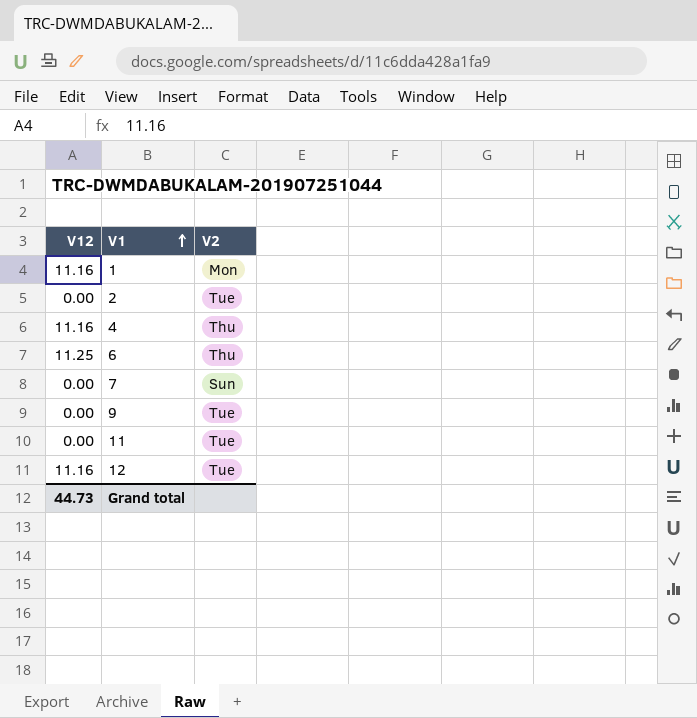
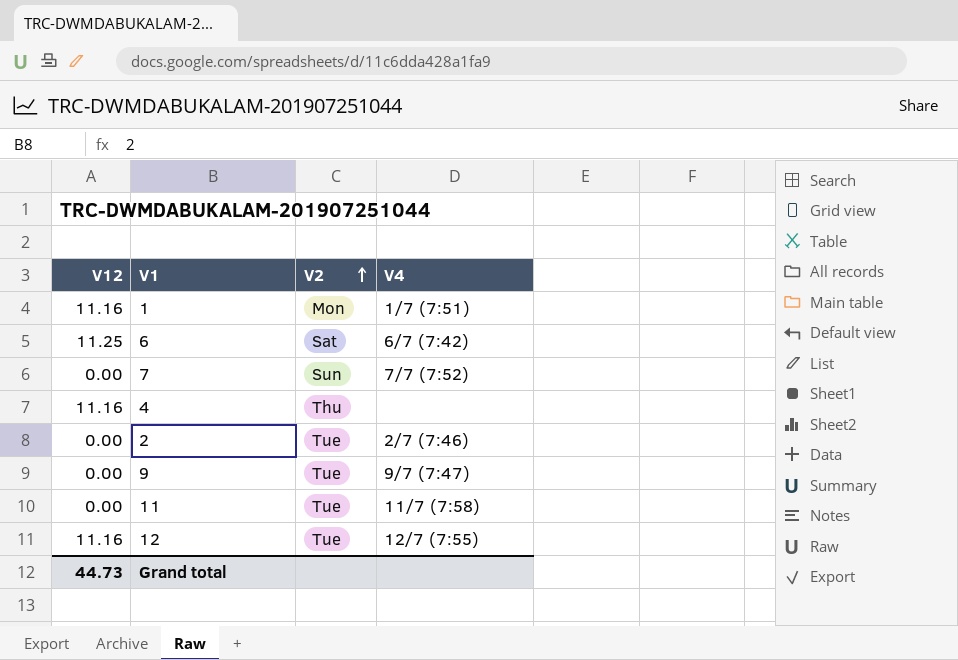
row order: V1 ascending -> V2 ascending
column V4 | position: none -> 4
6 | V2: Thu -> Sat

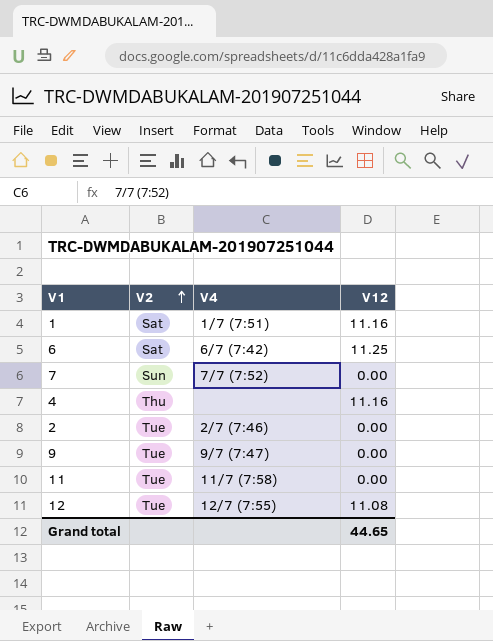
column V12 | position: 1 -> 4
1 | V2: Mon -> Sat
12 | V12: 11.16 -> 11.08
Grand total | V12: 44.73 -> 44.65

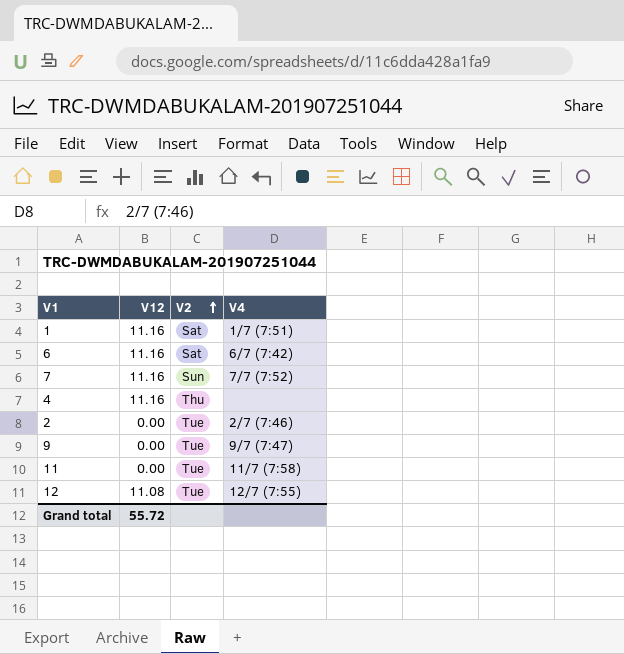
column V12 | position: 4 -> 2
6 | V12: 11.25 -> 11.16
7 | V12: 0.00 -> 11.16
Grand total | V12: 44.65 -> 55.72

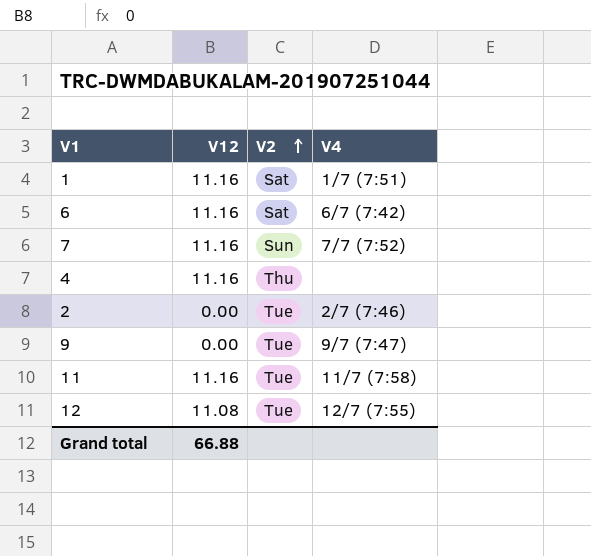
11 | V12: 0.00 -> 11.16
Grand total | V12: 55.72 -> 66.88

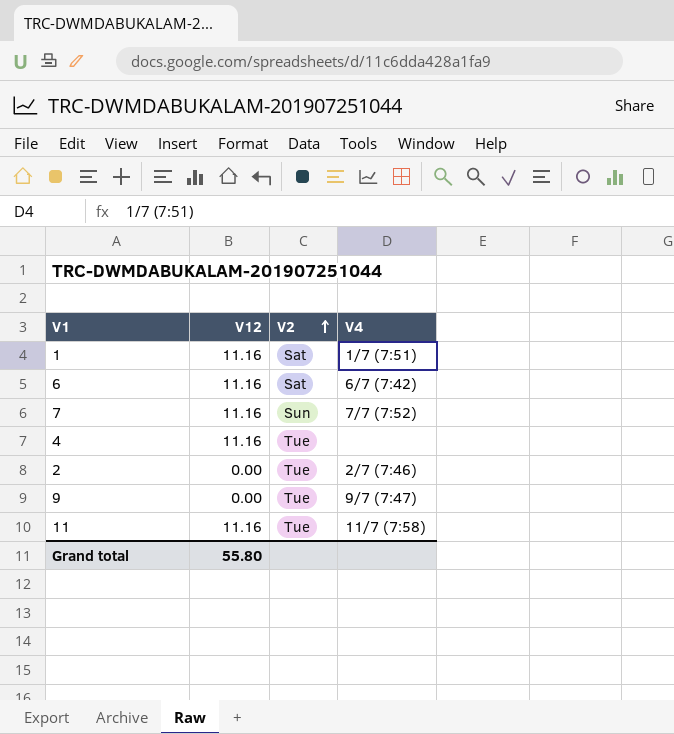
row 12: 11.08 | Tue | 12/7 (7:55) -> none
4 | V2: Thu -> Tue
Grand total | V12: 66.88 -> 55.80

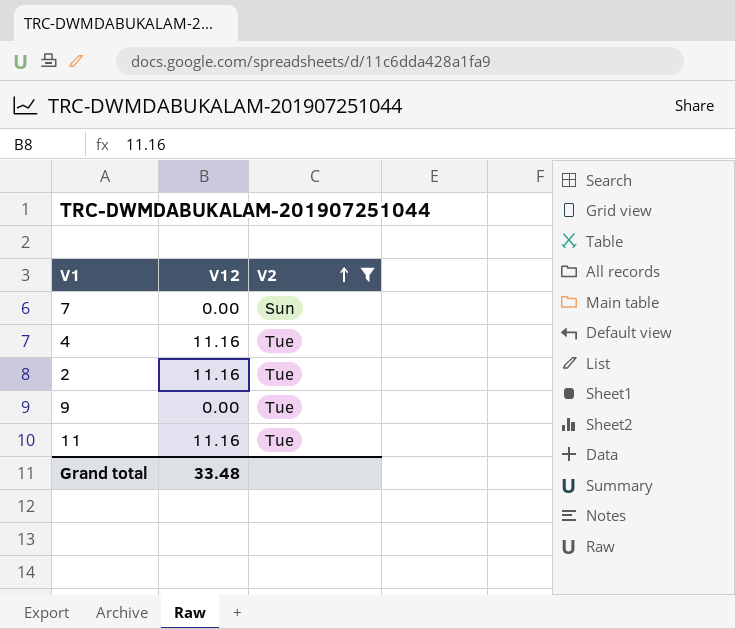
filter: none -> V2 != Sat
column V4 | position: 4 -> none
7 | V12: 11.16 -> 0.00
2 | V12: 0.00 -> 11.16
Grand total | V12: 55.80 -> 33.48

